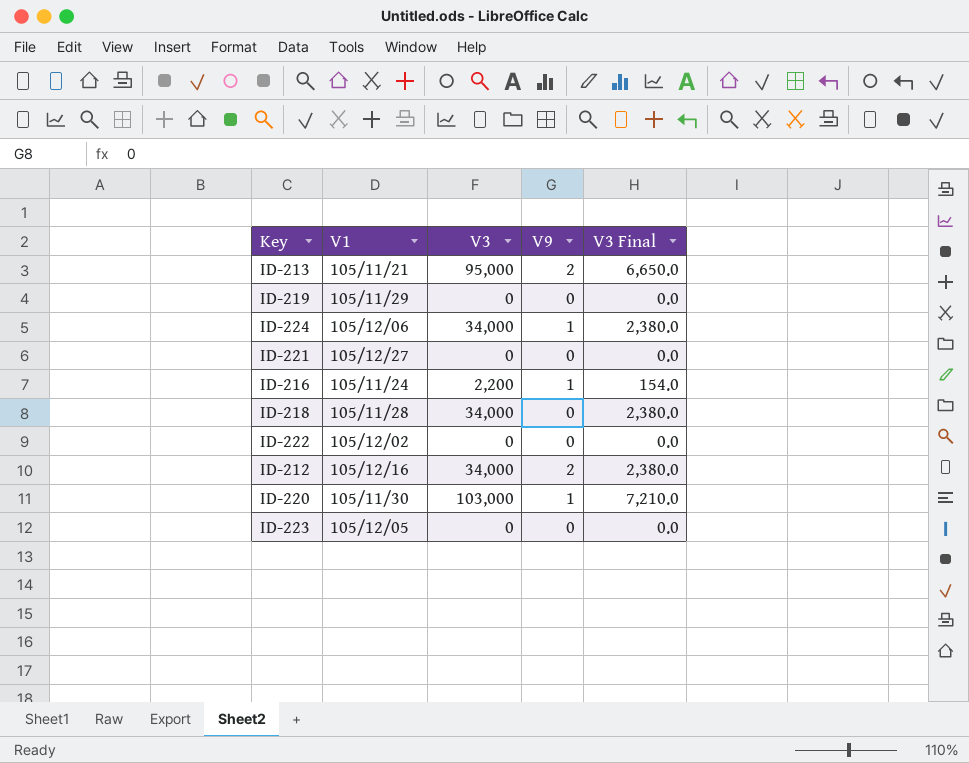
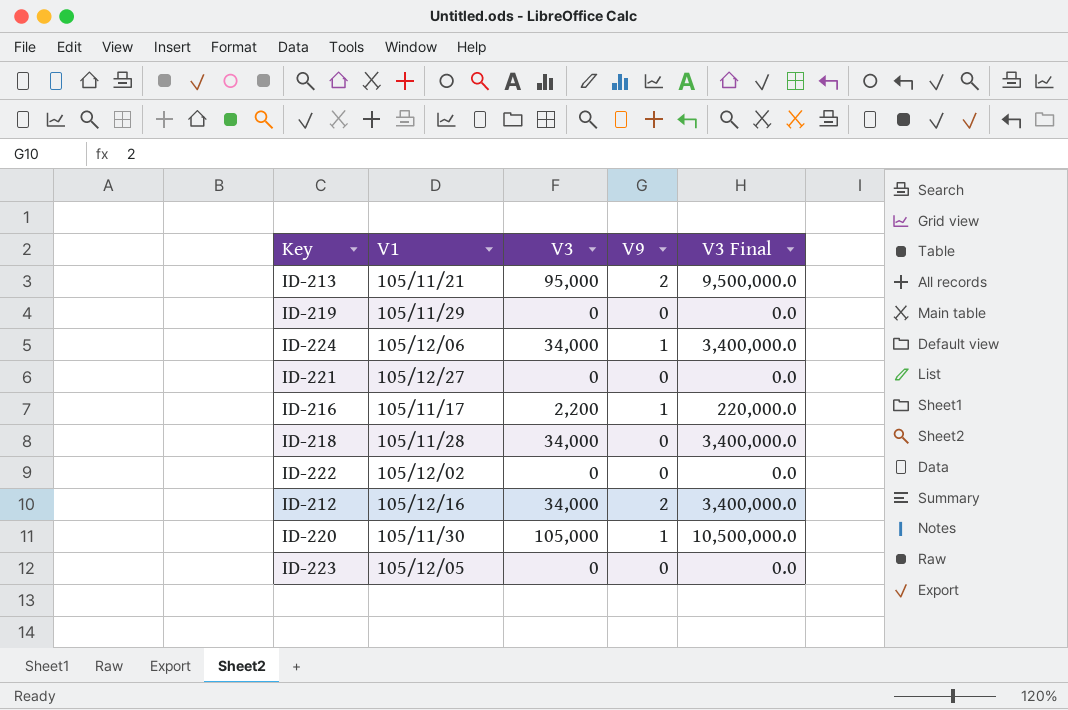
column V3 Final | formula: [V3] * 0.07 -> [V3] * 100
ID-216 | V1: 105/11/24 -> 105/11/17
ID-220 | V3: 103,000 -> 105,000

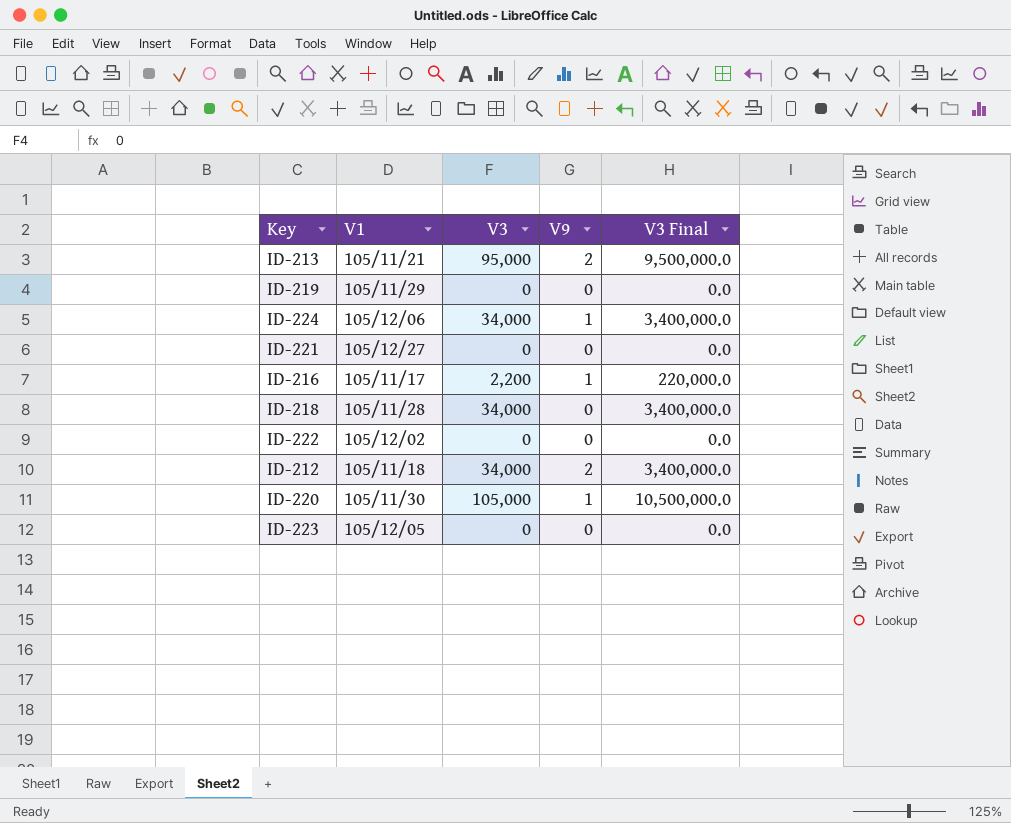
ID-212 | V1: 105/12/16 -> 105/11/18

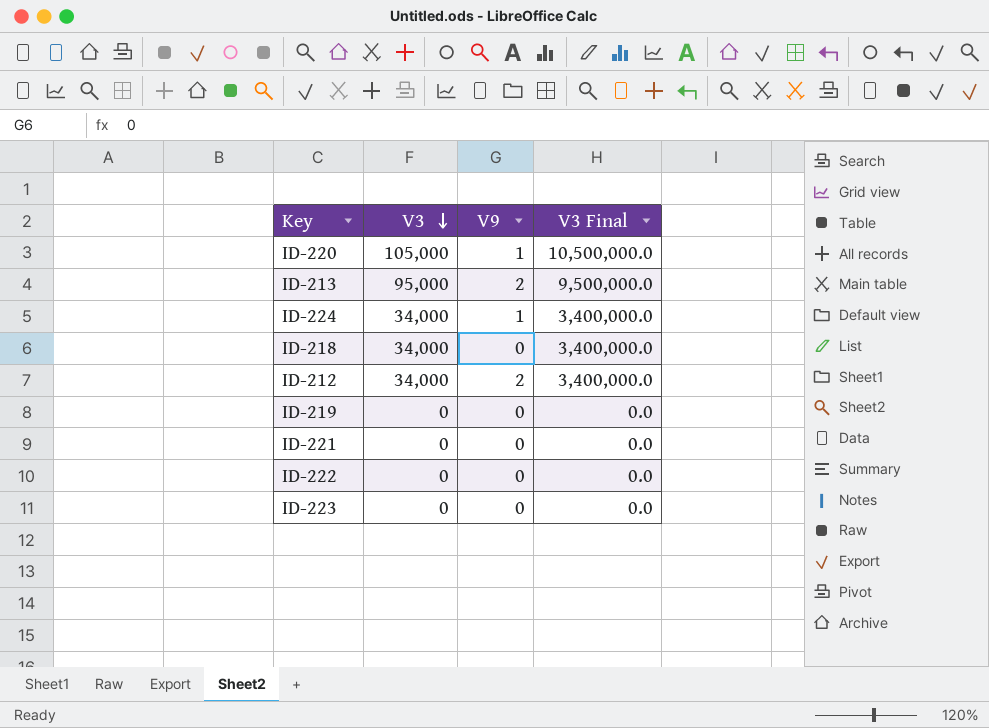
row order: none -> V3 descending
column V1 | position: 2 -> none
row ID-216: 105/11/17 | 2,200 | 1 | 220,000.0 -> none

